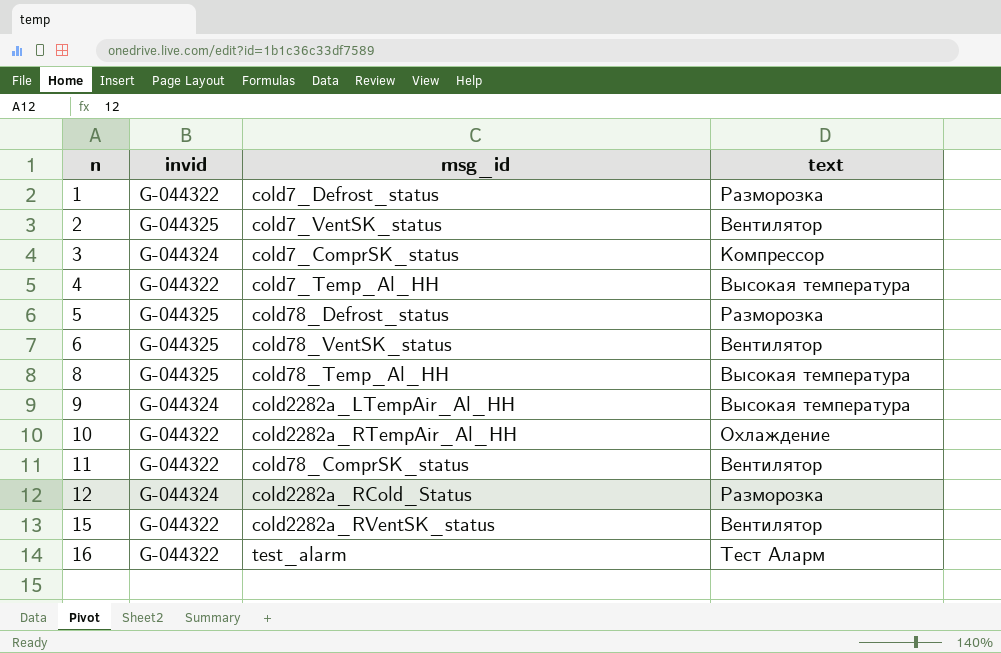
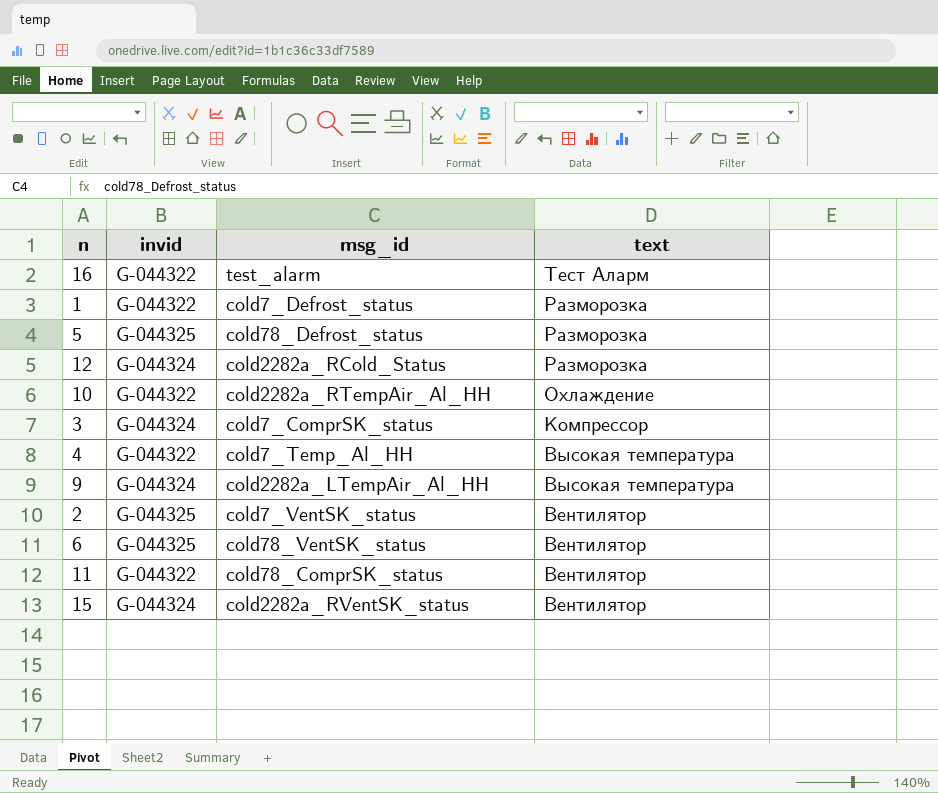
row order: n ascending -> text descending
row 8: G-044325 | cold78_Temp_Al_HH | Высокая температура -> none
15 | invid: G-044322 -> G-044324

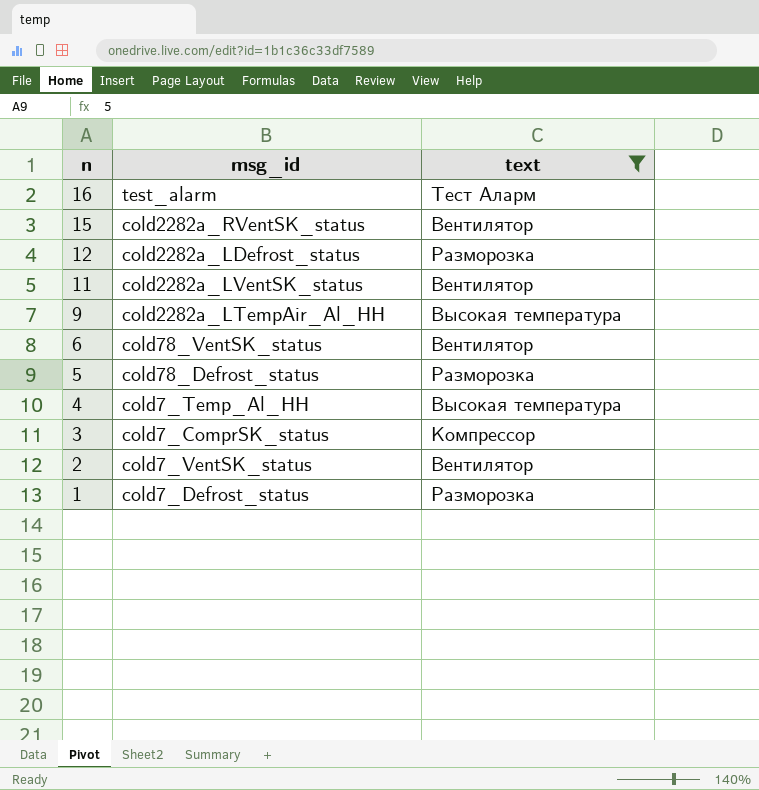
filter: none -> text != Охлаждение
row order: text descending -> n descending
column invid | position: 2 -> none
12 | msg_id: cold2282a_RCold_Status -> cold2282a_LDefrost_status
11 | msg_id: cold78_ComprSK_status -> cold2282a_LVentSK_status

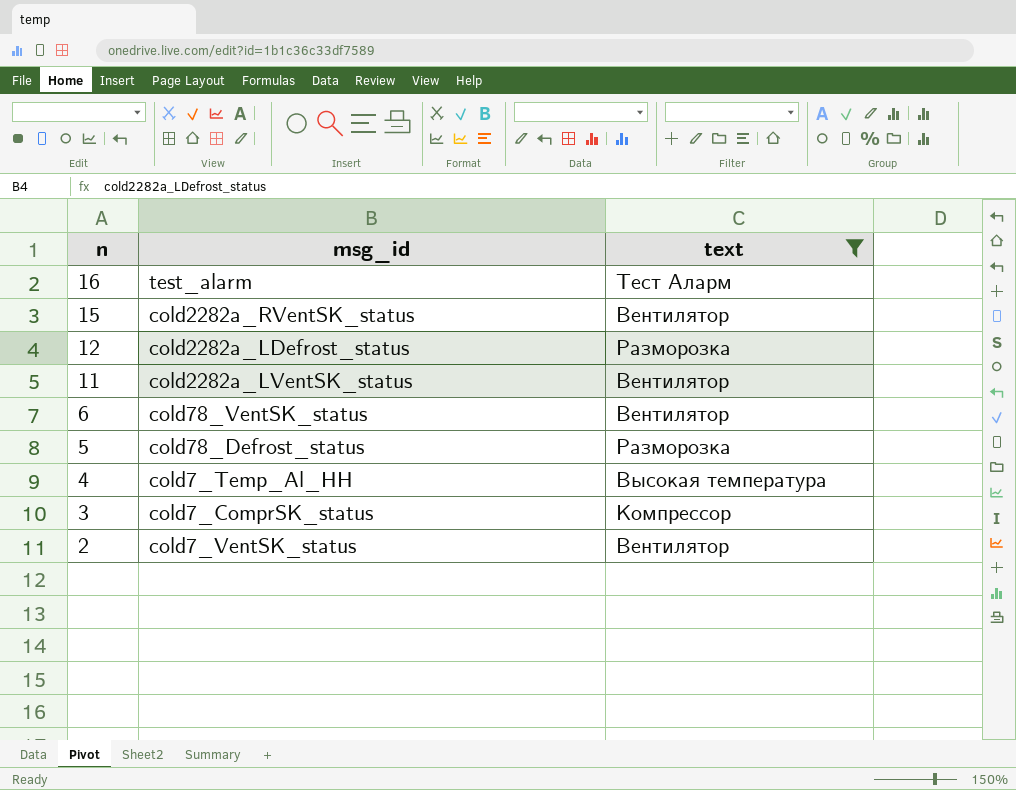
row 9: cold2282a_LTempAir_Al_HH | Высокая температура -> none
row 1: cold7_Defrost_status | Разморозка -> none

